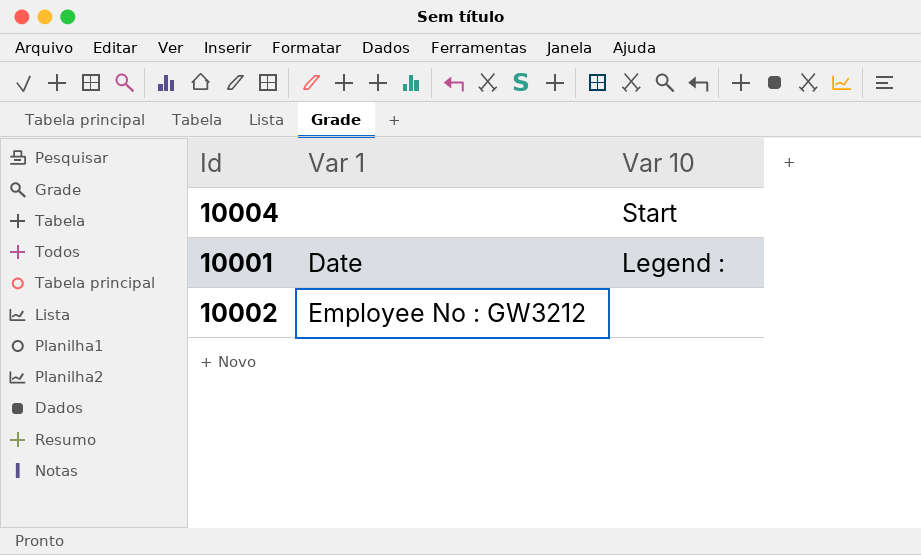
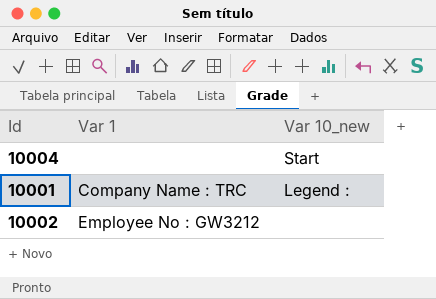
column name: Var 10 -> Var 10_new
10001 | Var 1: Date -> Company Name : TRC

